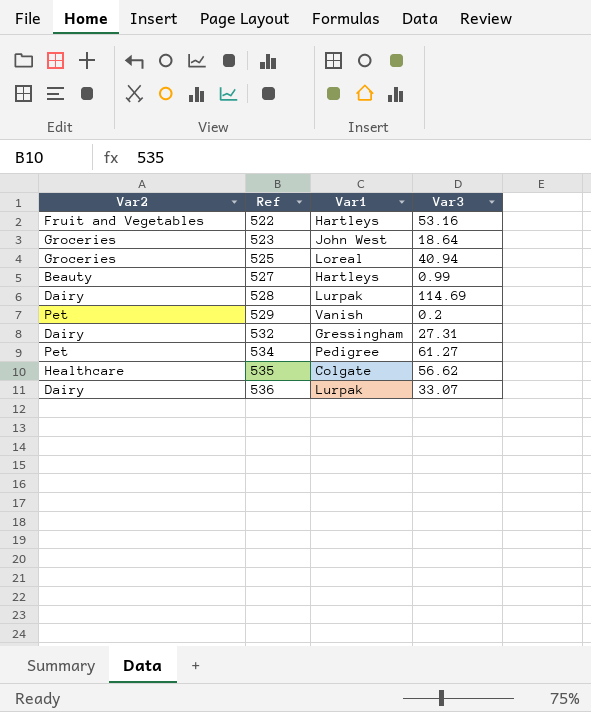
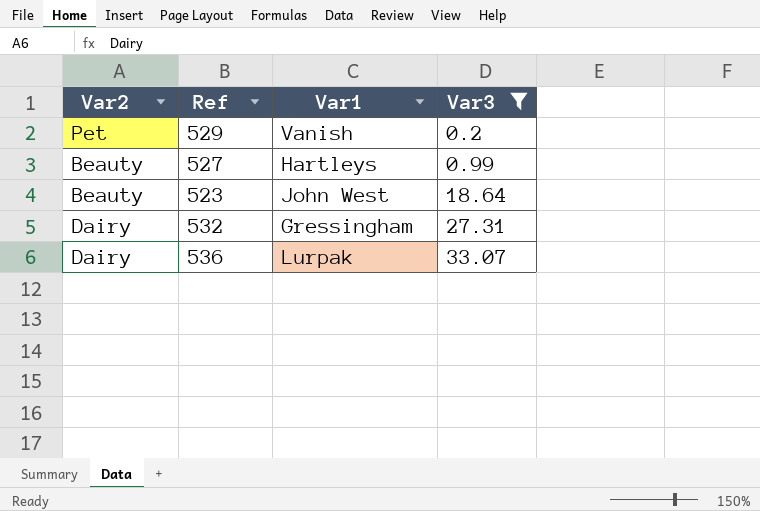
filter: none -> Var3 <= 33.07
row order: Ref ascending -> Var3 ascending
523 | Var2: Groceries -> Beauty

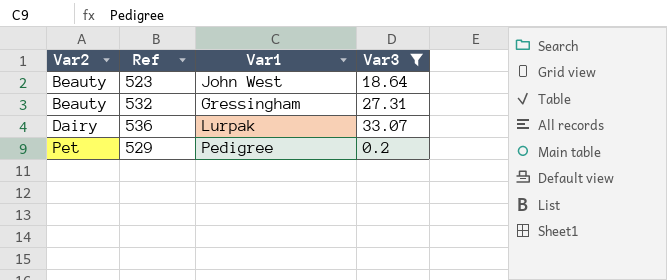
row order: Var3 ascending -> Var2 ascending
row 527: Beauty | Hartleys | 0.99 -> none
532 | Var2: Dairy -> Beauty
529 | Var1: Vanish -> Pedigree

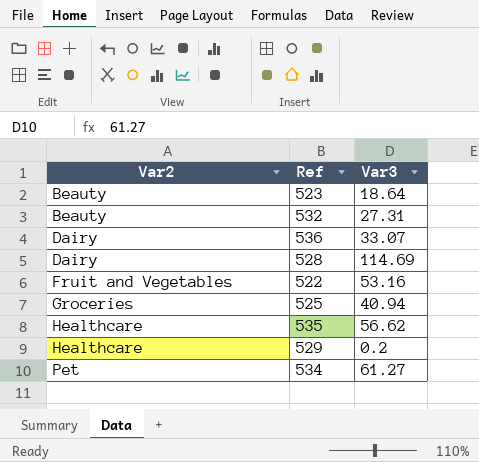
filter: Var3 <= 33.07 -> none
column Var1 | position: 3 -> none
529 | Var2: Pet -> Healthcare

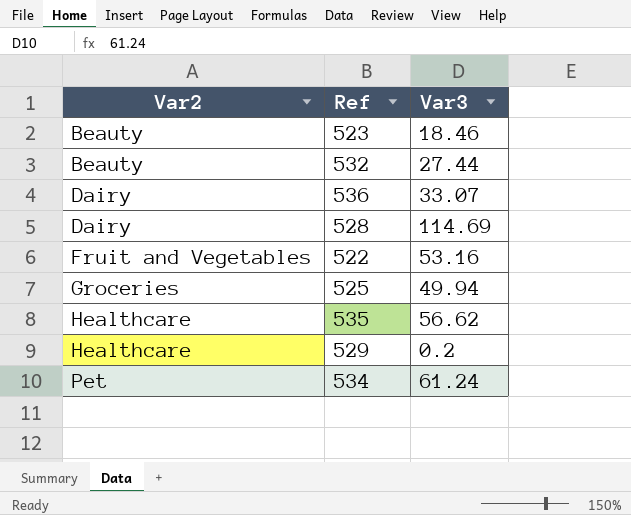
523 | Var3: 18.64 -> 18.46
532 | Var3: 27.31 -> 27.44
525 | Var3: 40.94 -> 49.94
534 | Var3: 61.27 -> 61.24

